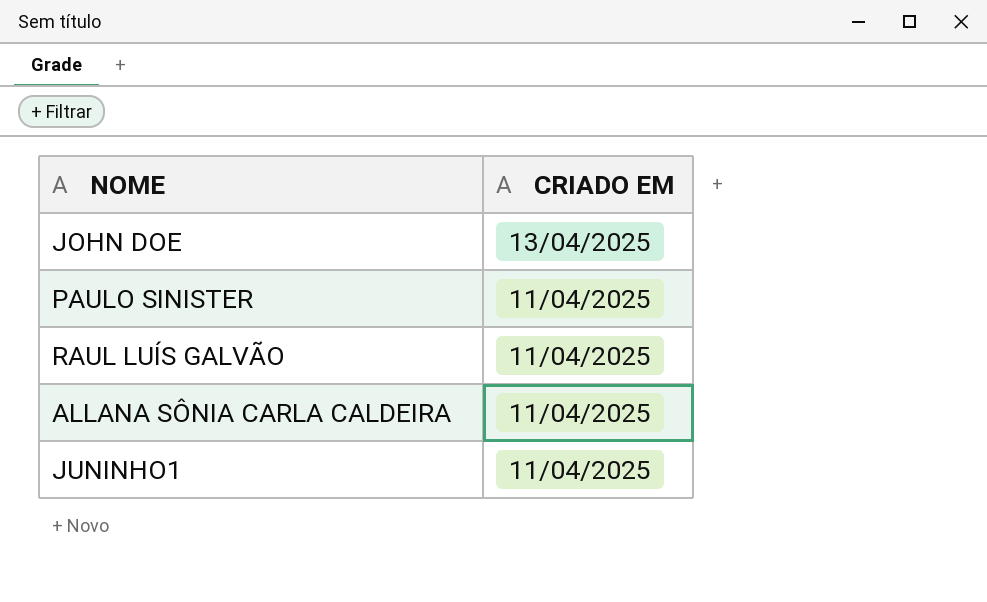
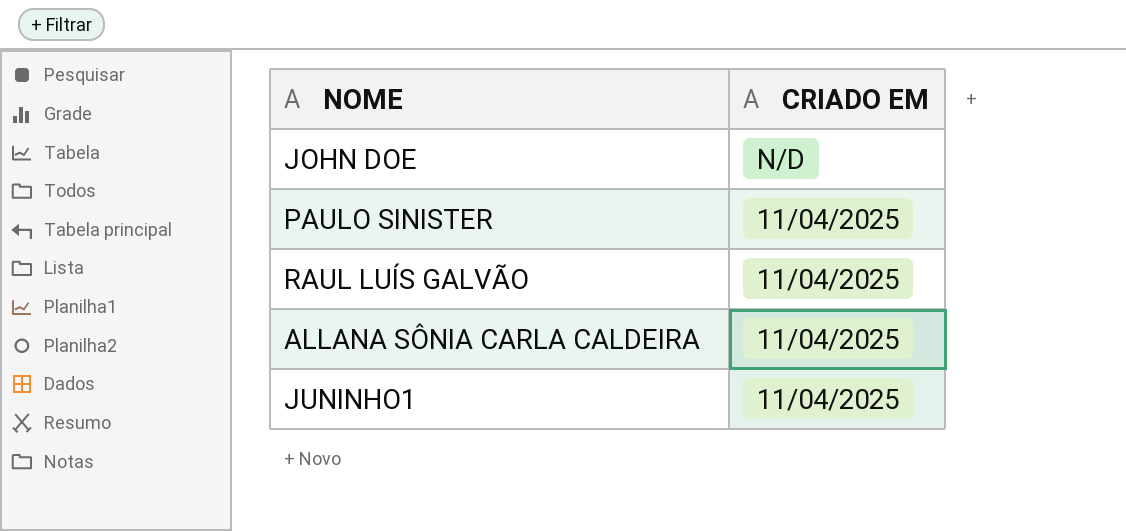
JOHN DOE | CRIADO EM: 13/04/2025 -> N/D

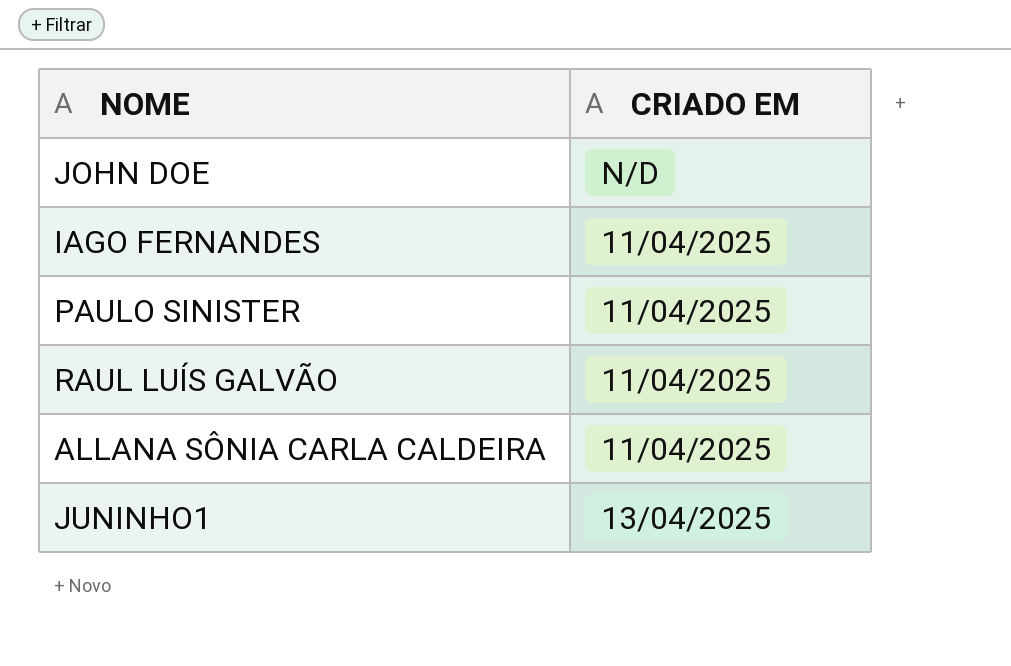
row IAGO FERNANDES: none -> 11/04/2025
JUNINHO1 | CRIADO EM: 11/04/2025 -> 13/04/2025

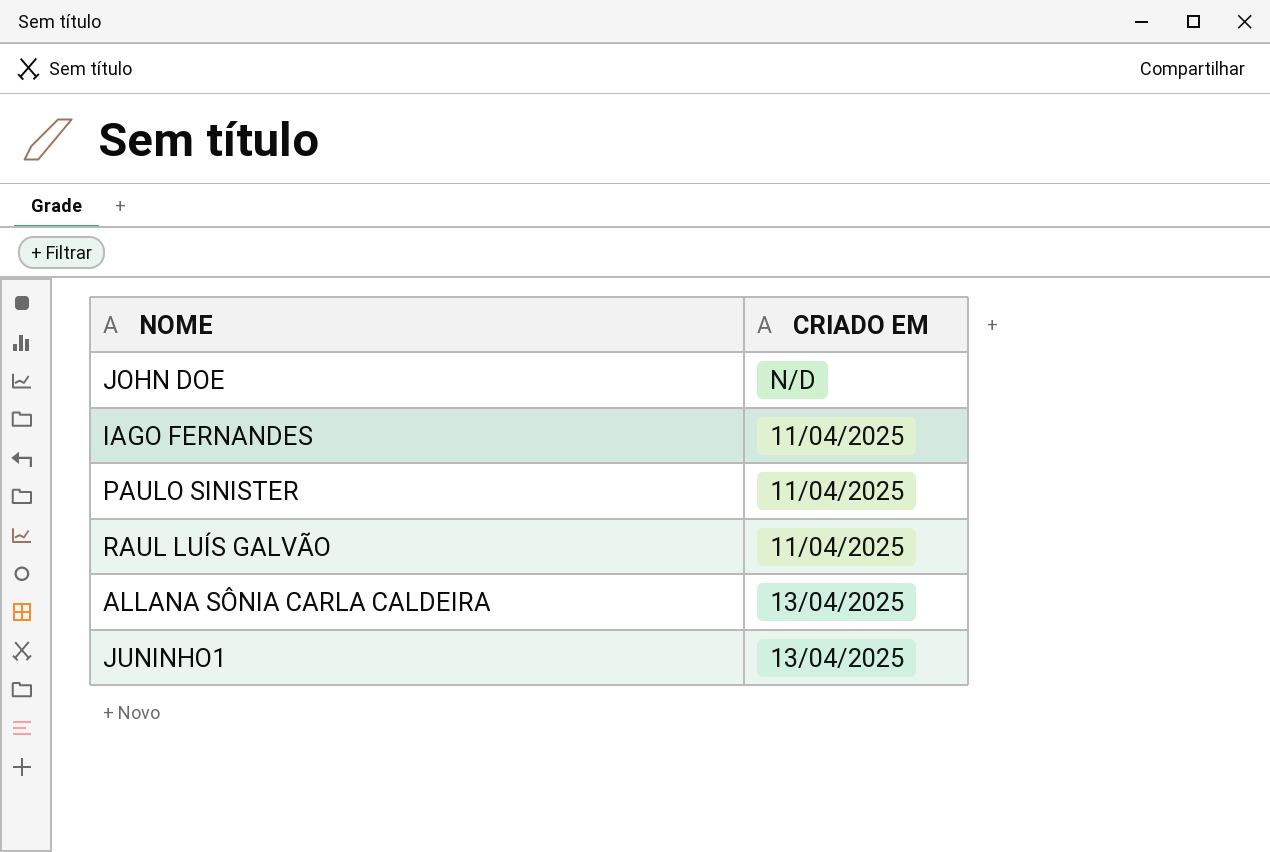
ALLANA SÔNIA CARLA CALDEIRA | CRIADO EM: 11/04/2025 -> 13/04/2025

